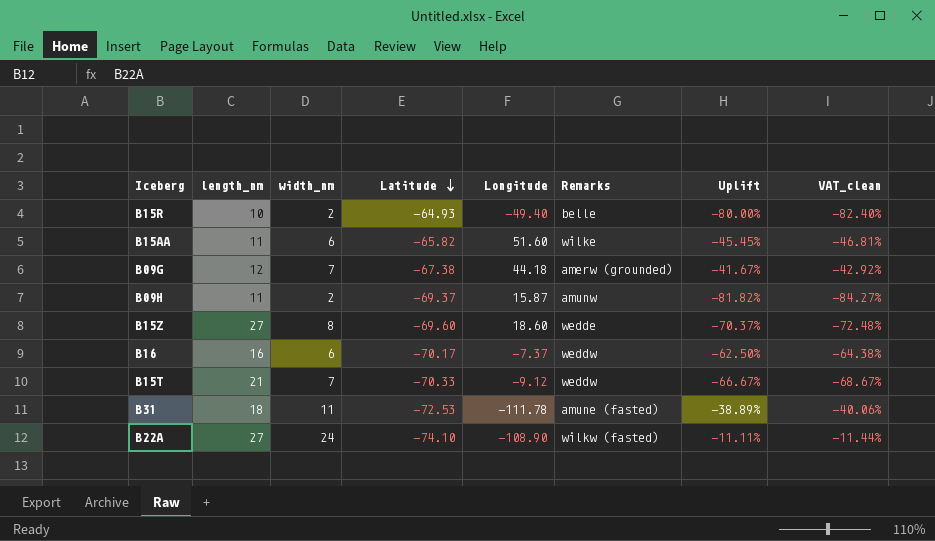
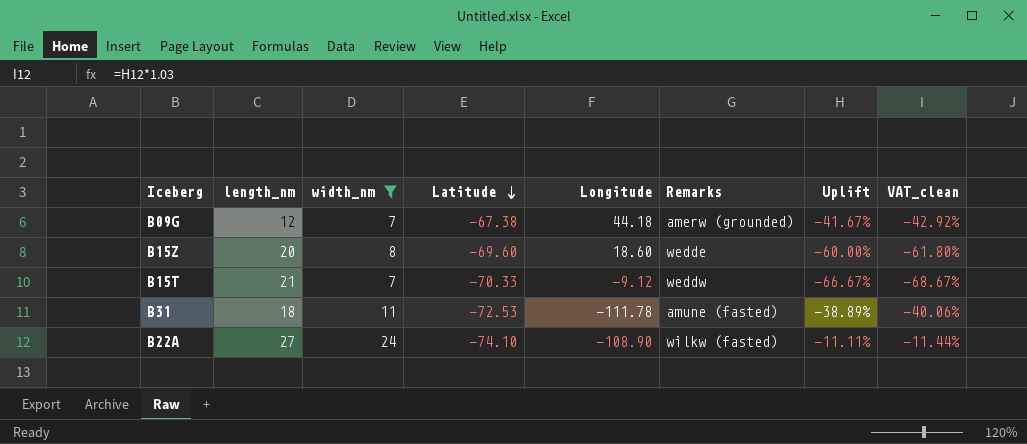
filter: none -> width_nm >= 7
B15Z | length_nm: 27 -> 20
B15Z | Uplift: -70.37% -> -60.00%
B15Z | VAT_clean: -72.48% -> -61.80%

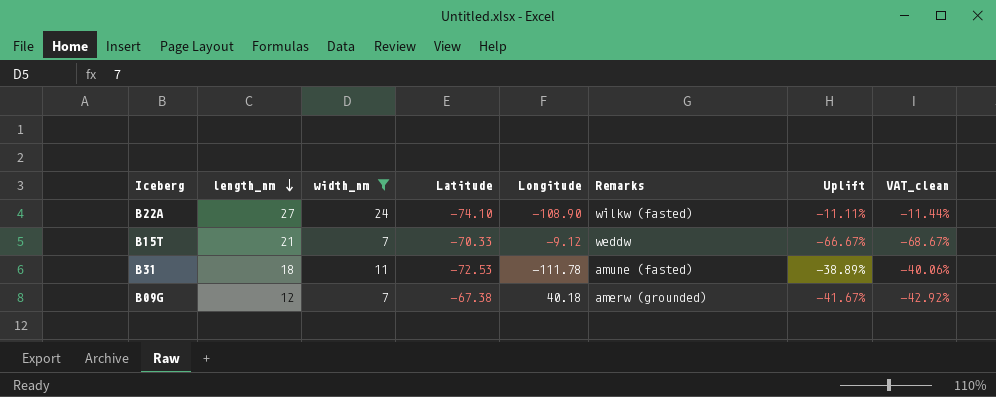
row order: Latitude descending -> length_nm descending
row B15Z: 20 | 8 | -69.60 | 18.60 | wedde | -60.00% | -61.80% -> none
B09G | Longitude: 44.18 -> 40.18

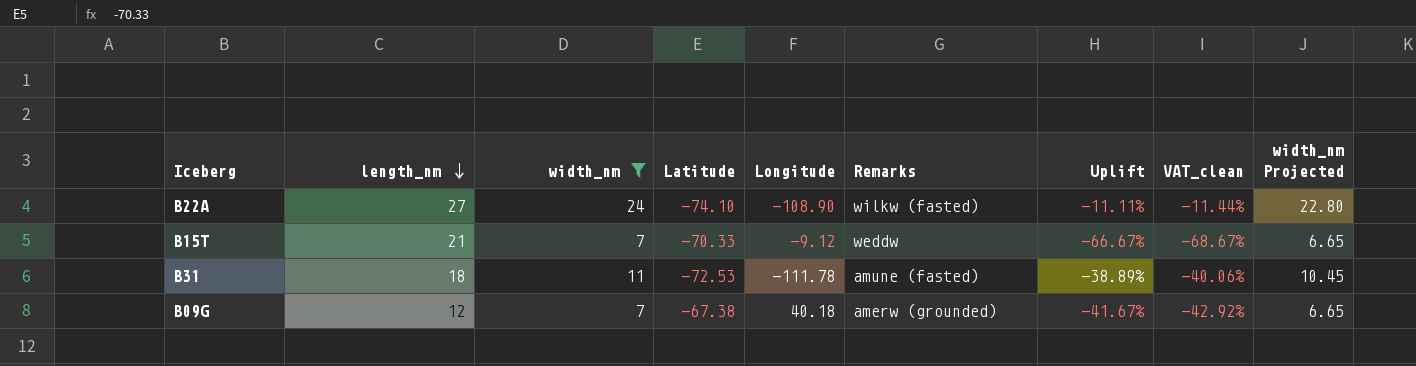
column width_nm Projected | formula: none -> [width_nm] * 0.95

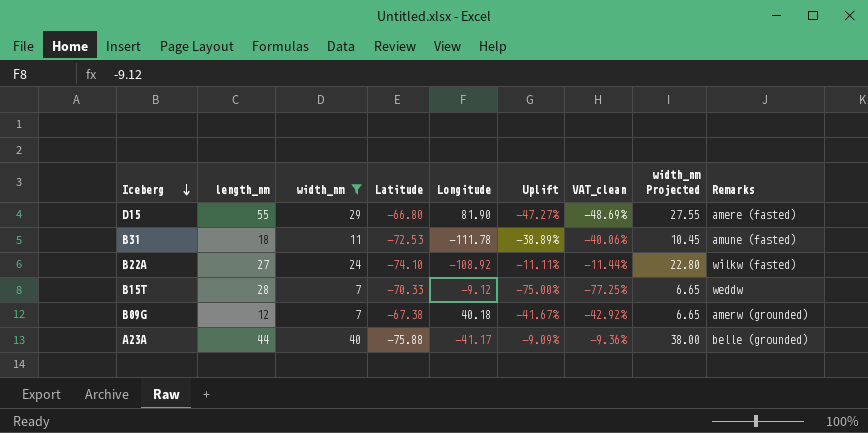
row order: length_nm descending -> Iceberg descending
column Remarks | position: 6 -> 9
row D15: none -> 55 | 29 | -66.80 | 81.90 | -47.27% | -48.69% | 27.55 | amere (fasted)
B22A | Longitude: -108.90 -> -108.92
B15T | length_nm: 21 -> 28
B15T | Uplift: -66.67% -> -75.00%
B15T | VAT_clean: -68.67% -> -77.25%
row A23A: none -> 44 | 40 | -75.88 | -41.17 | -9.09% | -9.36% | 38.00 | belle (grounded)

